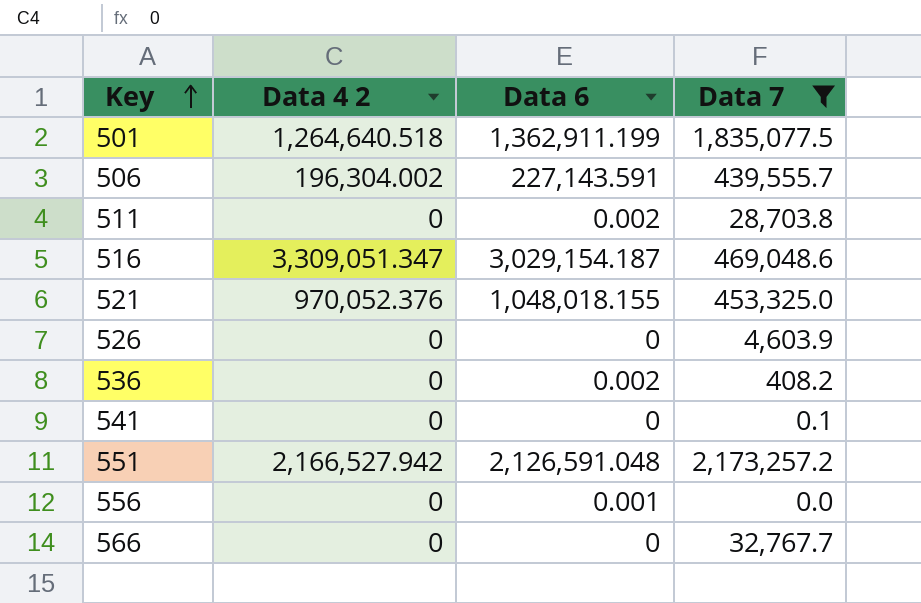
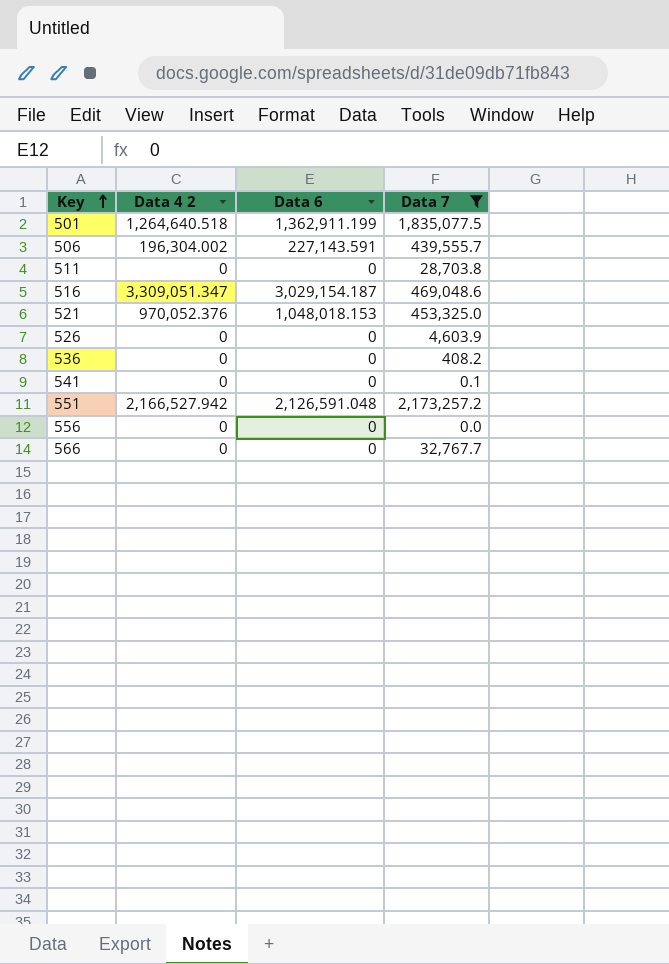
511 | Data 6: 0.002 -> 0
521 | Data 6: 1,048,018.155 -> 1,048,018.153
536 | Data 6: 0.002 -> 0
556 | Data 6: 0.001 -> 0

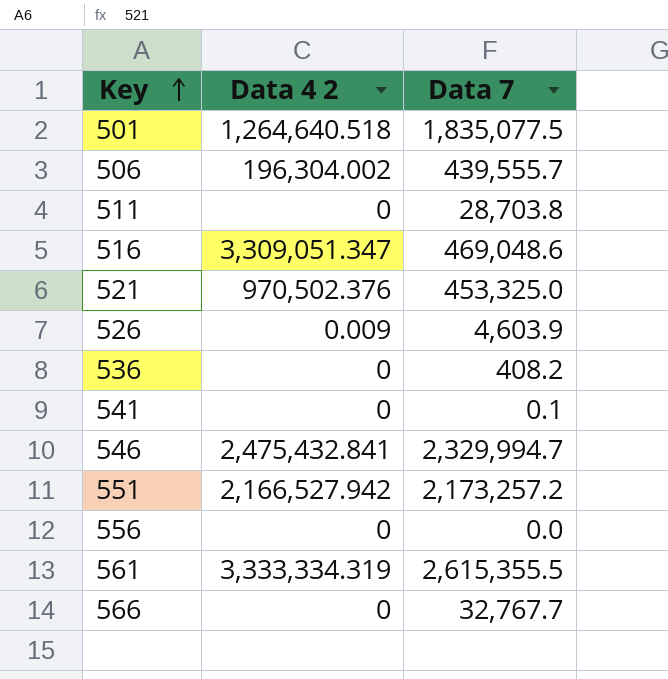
filter: Data 7 <= 2,173,257.2 -> none
column Data 6 | position: 3 -> none
521 | Data 4 2: 970,052.376 -> 970,502.376
526 | Data 4 2: 0 -> 0.009

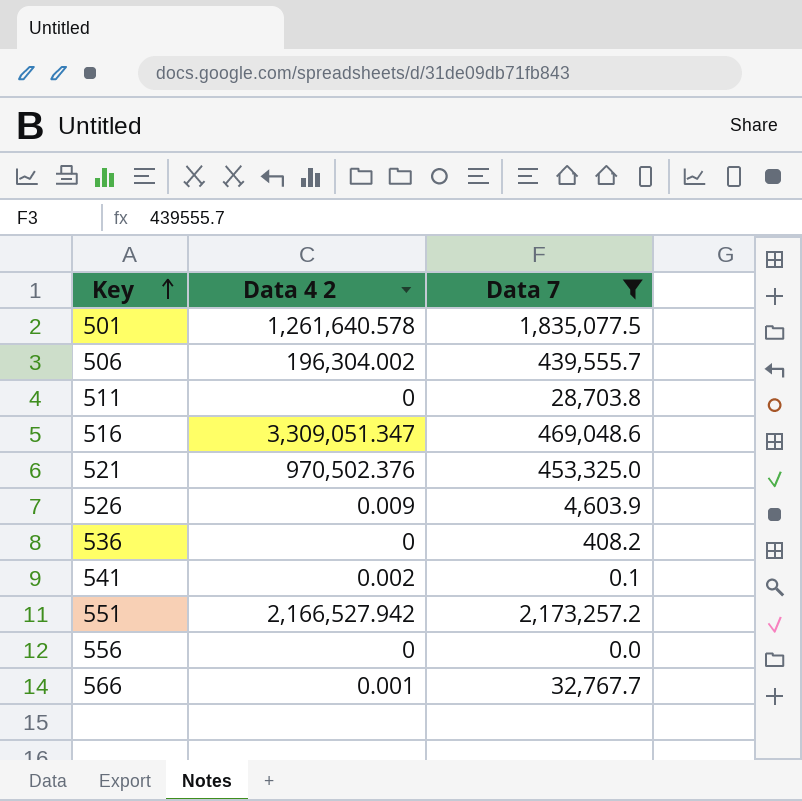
filter: none -> Data 7 <= 2,173,257.2
501 | Data 4 2: 1,264,640.518 -> 1,261,640.578
541 | Data 4 2: 0 -> 0.002
566 | Data 4 2: 0 -> 0.001

